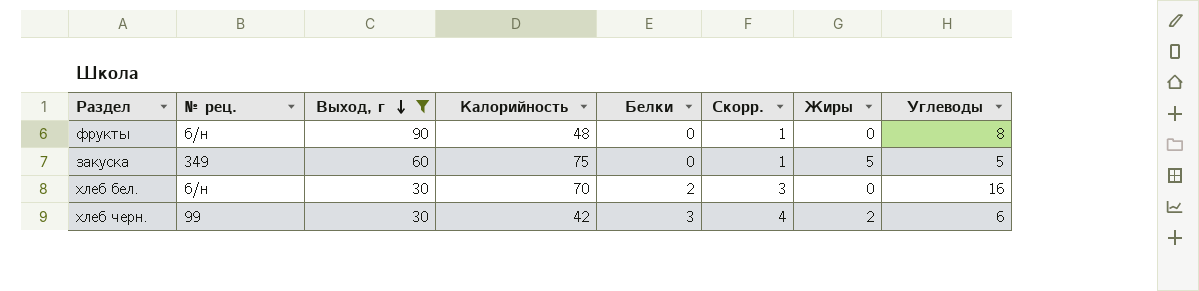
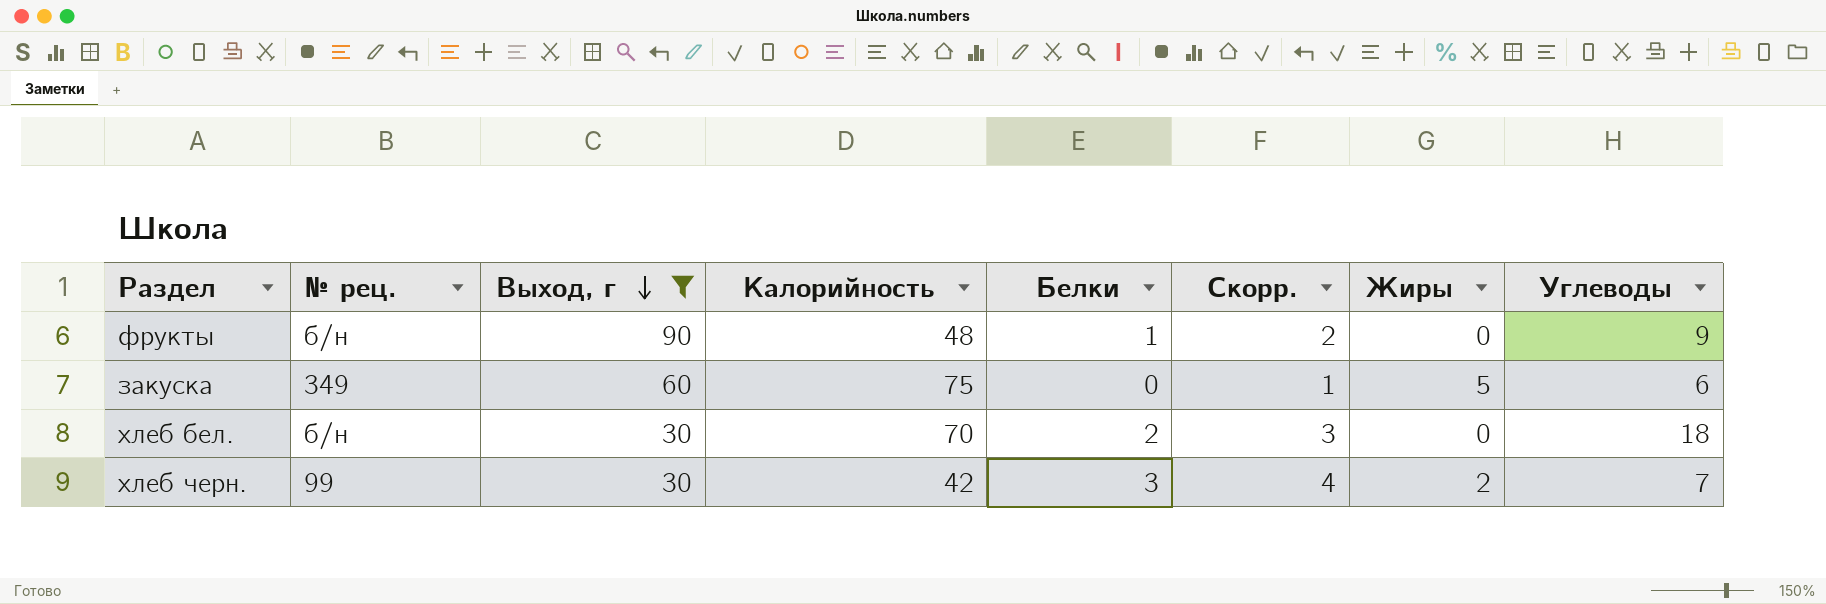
фрукты | Белки: 0 -> 1
фрукты | Скорр.: 1 -> 2
фрукты | Углеводы: 8 -> 9
закуска | Углеводы: 5 -> 6
хлеб бел. | Углеводы: 16 -> 18
хлеб черн. | Углеводы: 6 -> 7

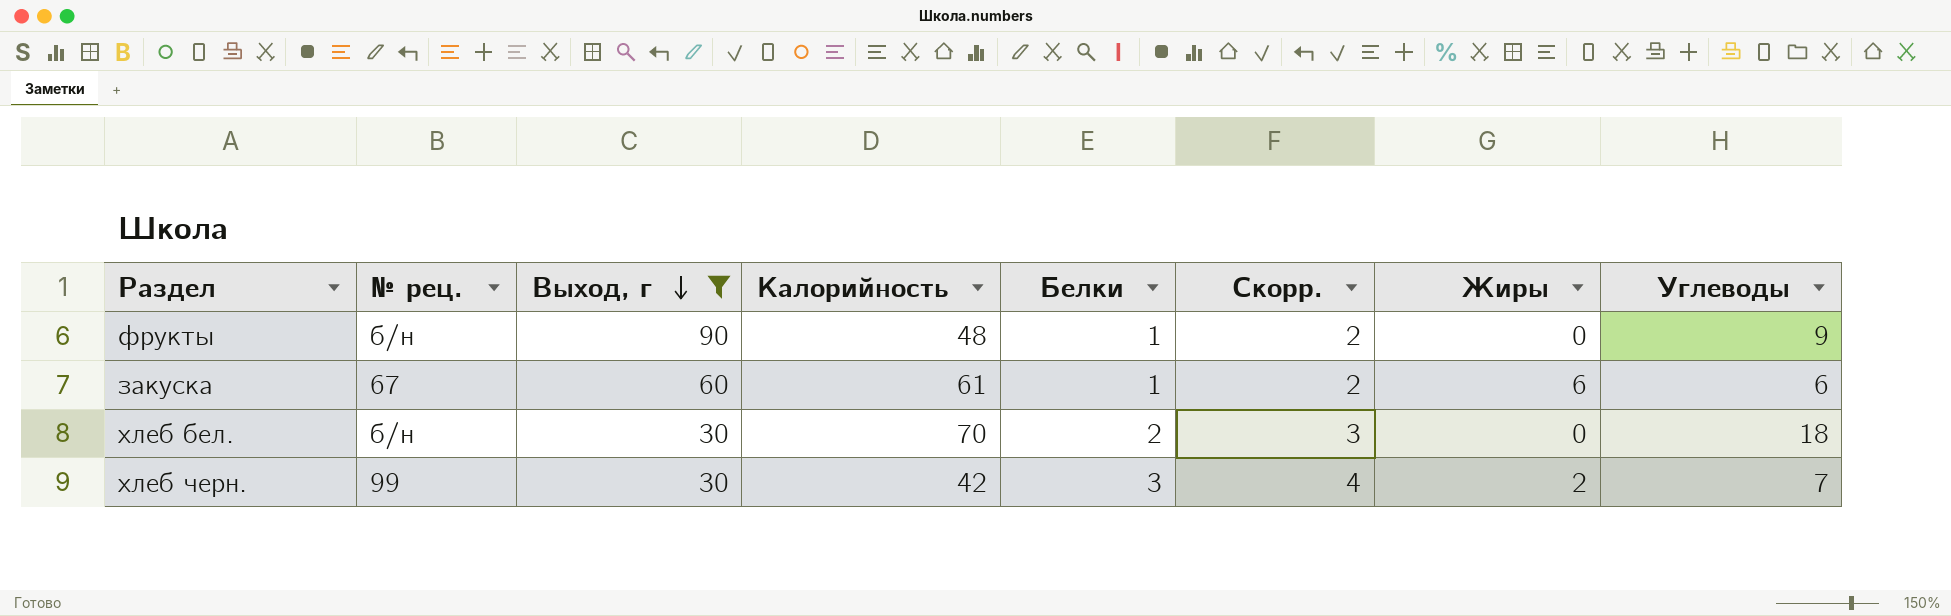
закуска | № рец.: 349 -> 67
закуска | Калорийность: 75 -> 61
закуска | Белки: 0 -> 1
закуска | Скорр.: 1 -> 2
закуска | Жиры: 5 -> 6

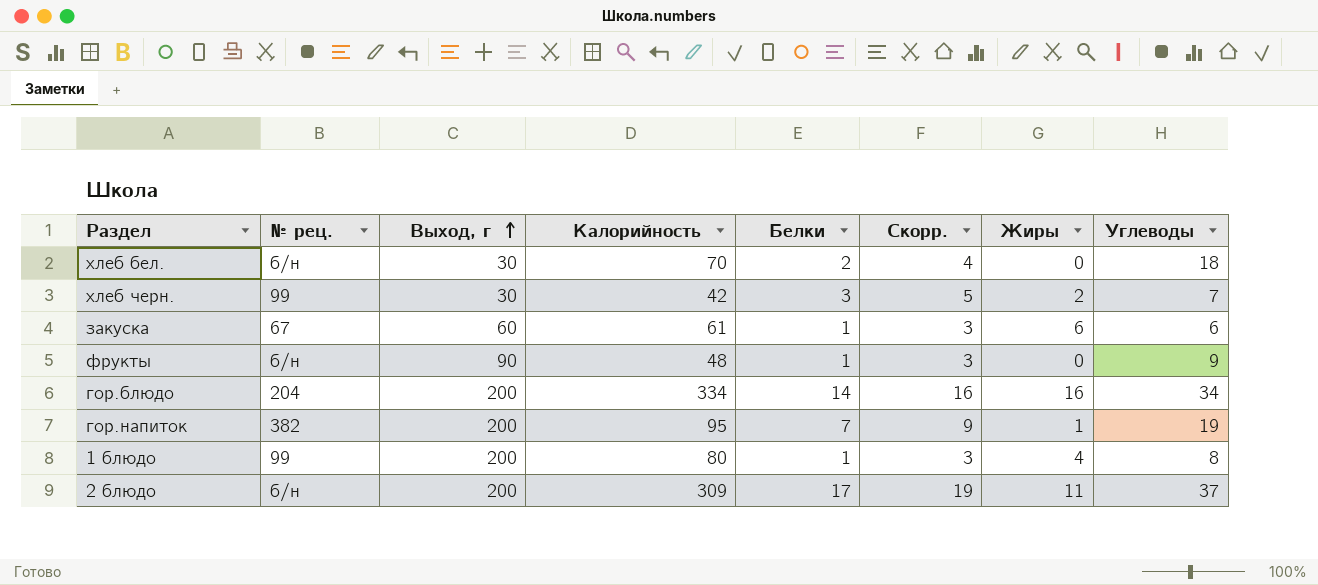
filter: Выход, г != 200 -> none
row order: Выход, г descending -> Выход, г ascending
column Скорр. | formula: [Белки] + 1 -> [Белки] + 2

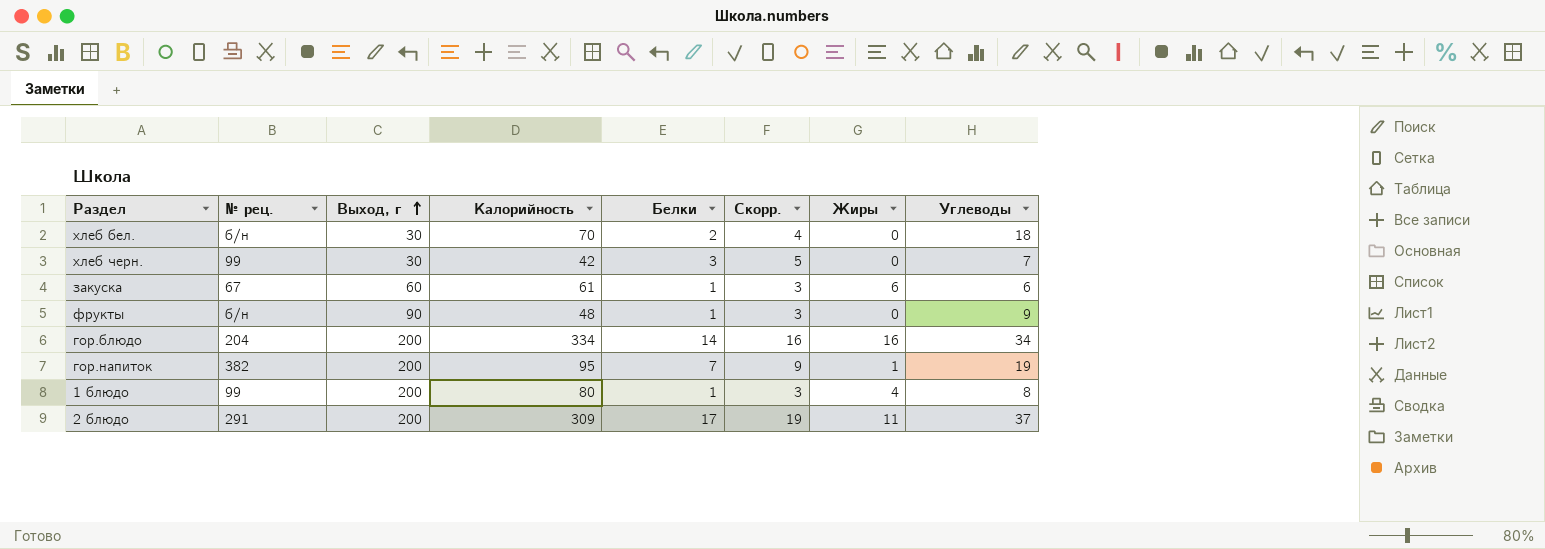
хлеб черн. | Жиры: 2 -> 0
2 блюдо | № рец.: б/н -> 291

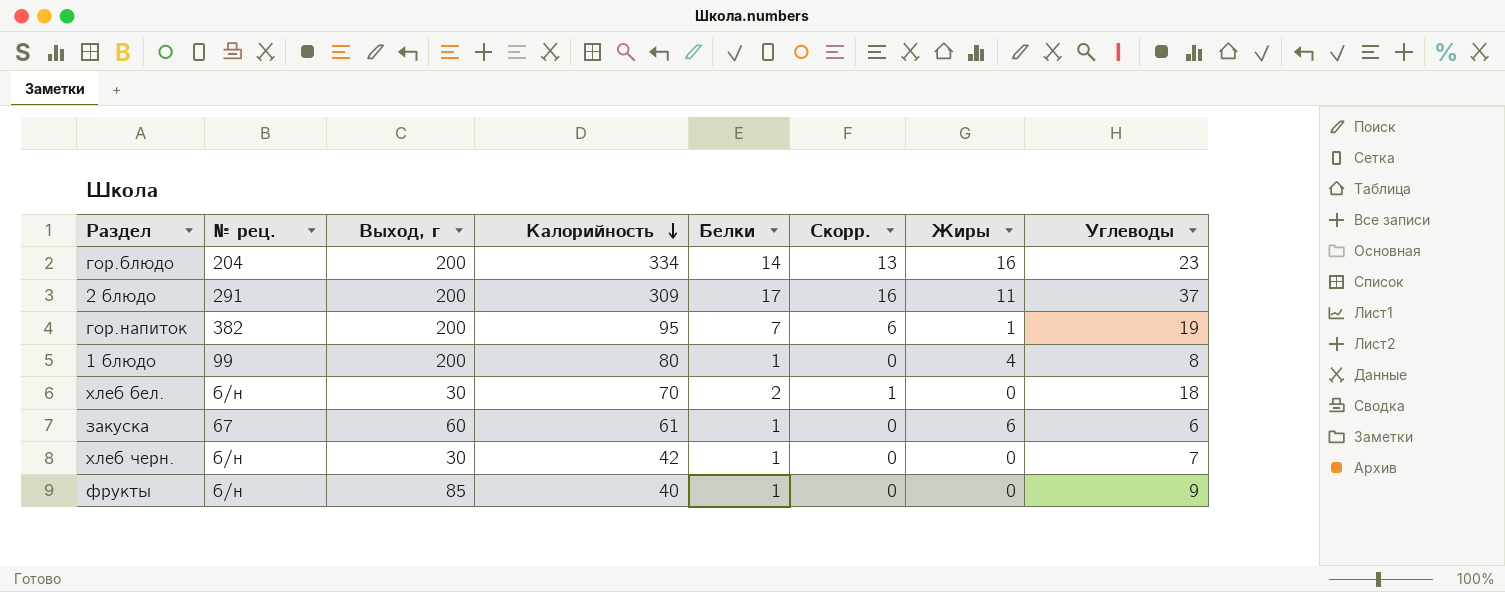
row order: Выход, г ascending -> Калорийность descending
column Скорр. | formula: [Белки] + 2 -> [Белки] - 1
гор.блюдо | Углеводы: 34 -> 23
хлеб черн. | № рец.: 99 -> б/н
хлеб черн. | Белки: 3 -> 1
фрукты | Выход, г: 90 -> 85
фрукты | Калорийность: 48 -> 40

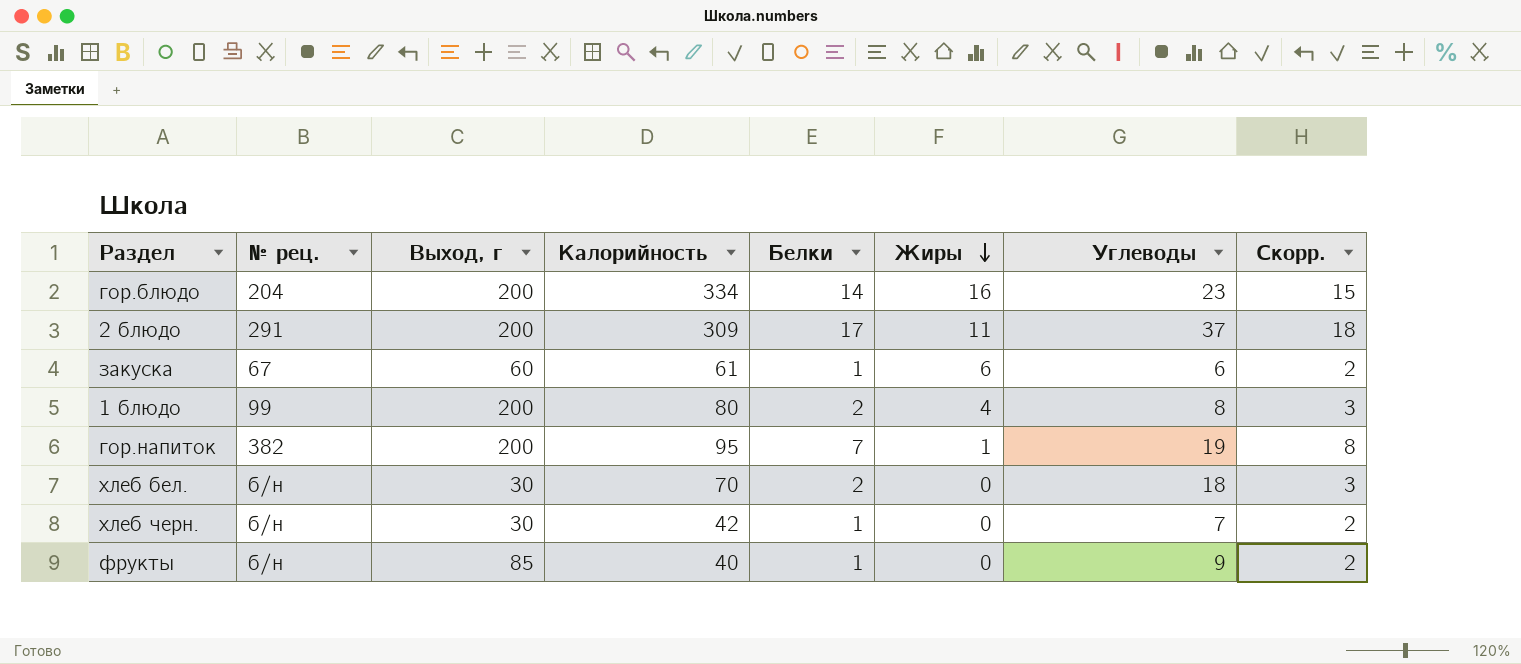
row order: Калорийность descending -> Жиры descending
column Скорр. | formula: [Белки] - 1 -> [Белки] + 1
column Скорр. | position: 6 -> 8
1 блюдо | Белки: 1 -> 2

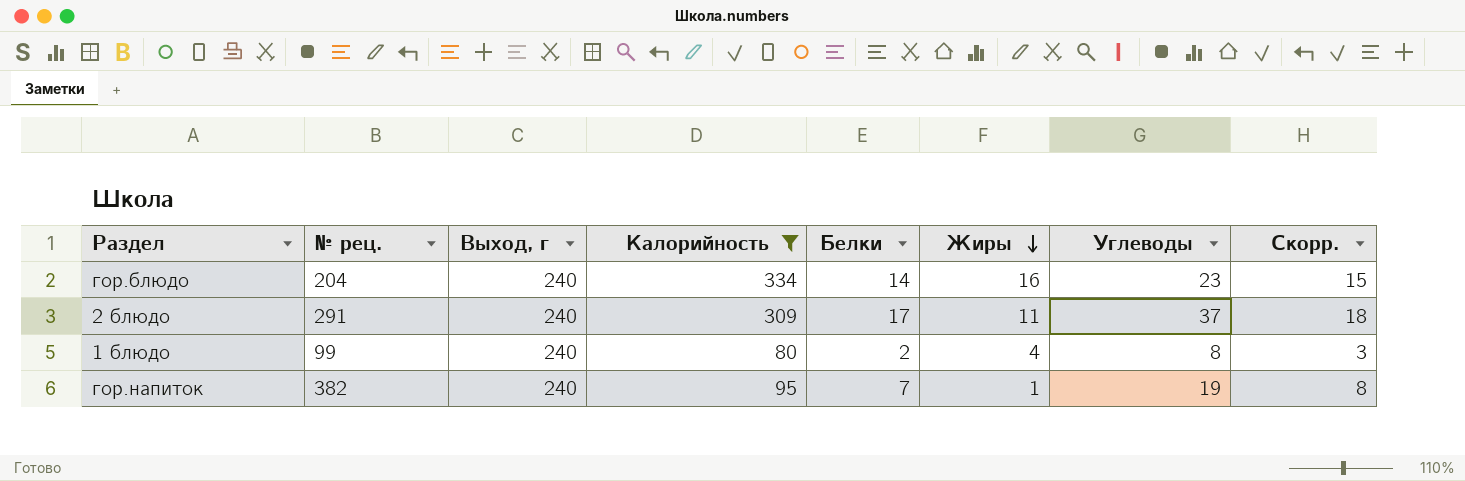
filter: none -> Калорийность >= 80
гор.блюдо | Выход, г: 200 -> 240
2 блюдо | Выход, г: 200 -> 240
1 блюдо | Выход, г: 200 -> 240
гор.напиток | Выход, г: 200 -> 240

